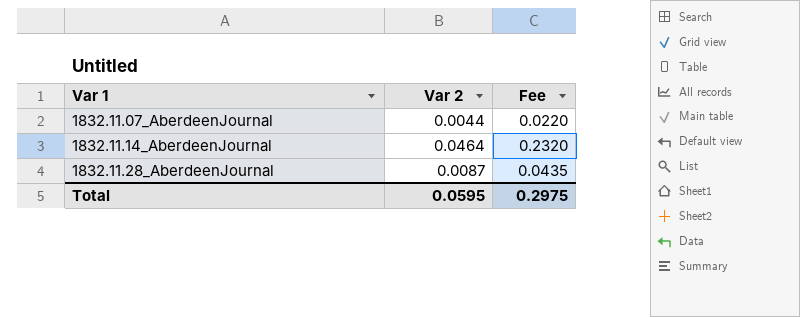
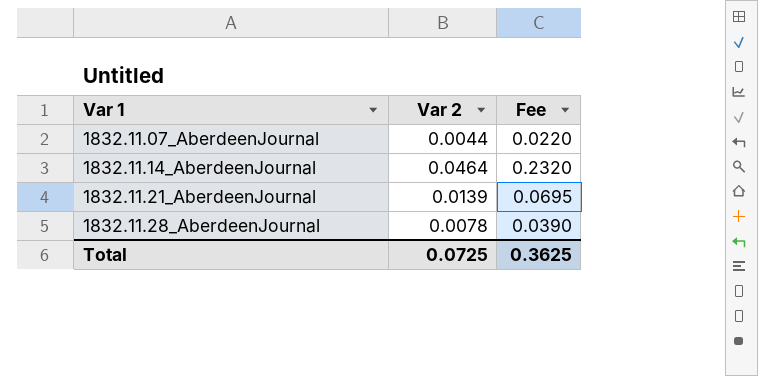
row 1832.11.21_AberdeenJournal: none -> 0.0139 | 0.0695
1832.11.28_AberdeenJournal | Var 2: 0.0087 -> 0.0078
1832.11.28_AberdeenJournal | Fee: 0.0435 -> 0.0390
Total | Var 2: 0.0595 -> 0.0725
Total | Fee: 0.2975 -> 0.3625

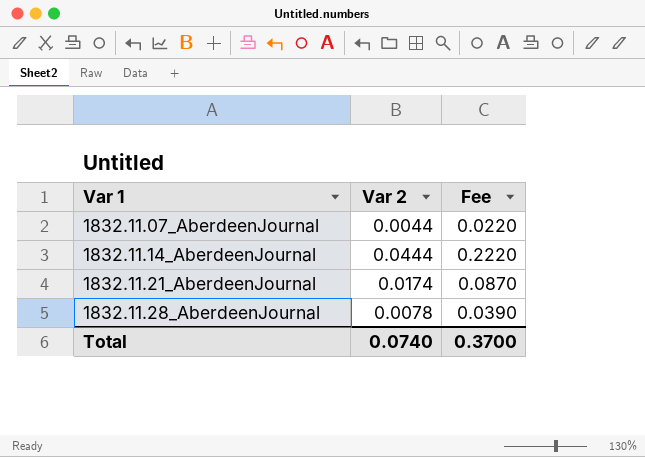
1832.11.14_AberdeenJournal | Var 2: 0.0464 -> 0.0444
1832.11.14_AberdeenJournal | Fee: 0.2320 -> 0.2220
1832.11.21_AberdeenJournal | Var 2: 0.0139 -> 0.0174
1832.11.21_AberdeenJournal | Fee: 0.0695 -> 0.0870
Total | Var 2: 0.0725 -> 0.0740
Total | Fee: 0.3625 -> 0.3700

